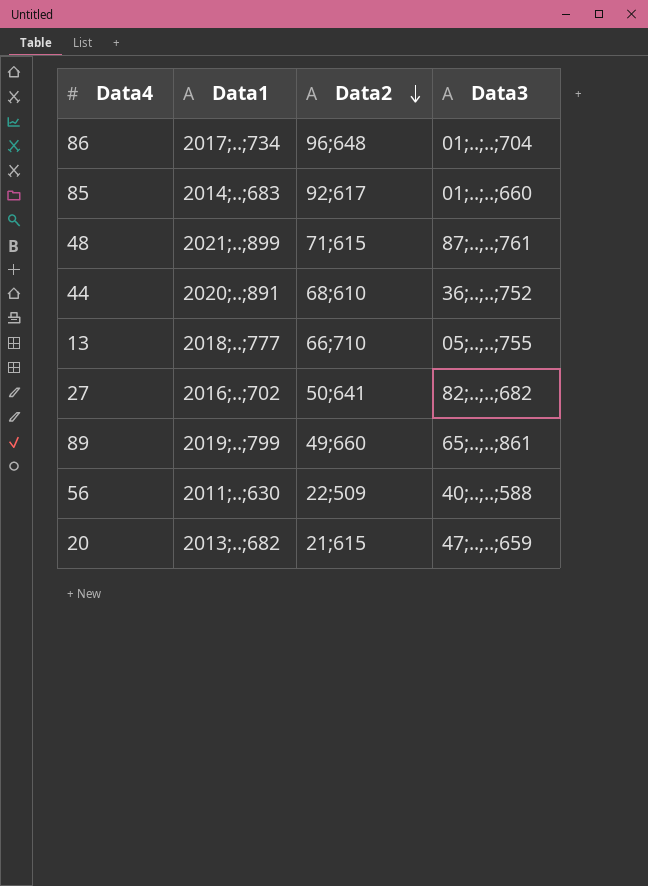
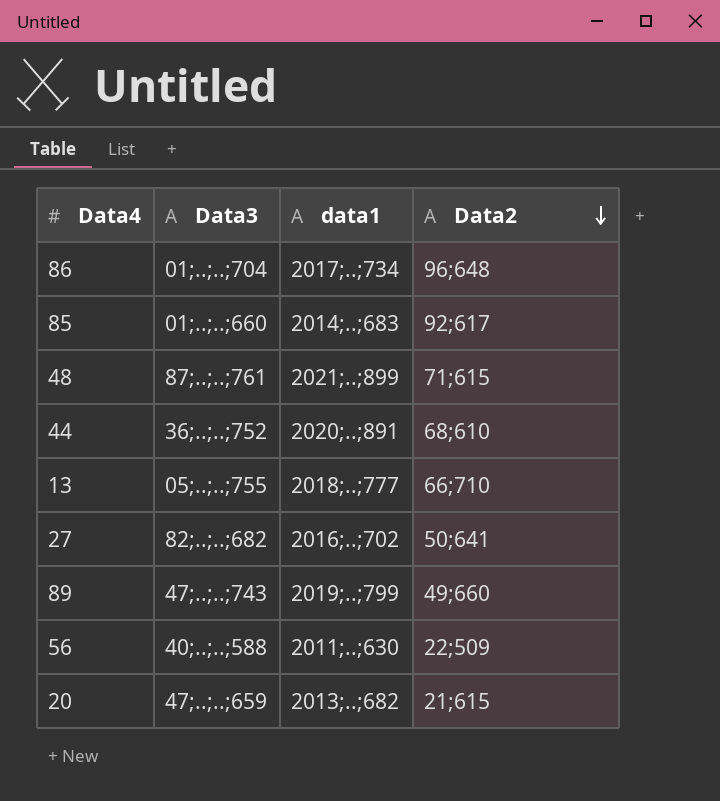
column Data3 | position: 4 -> 2
column name: Data1 -> data1
89 | Data3: 65;..;..;861 -> 47;..;..;743

